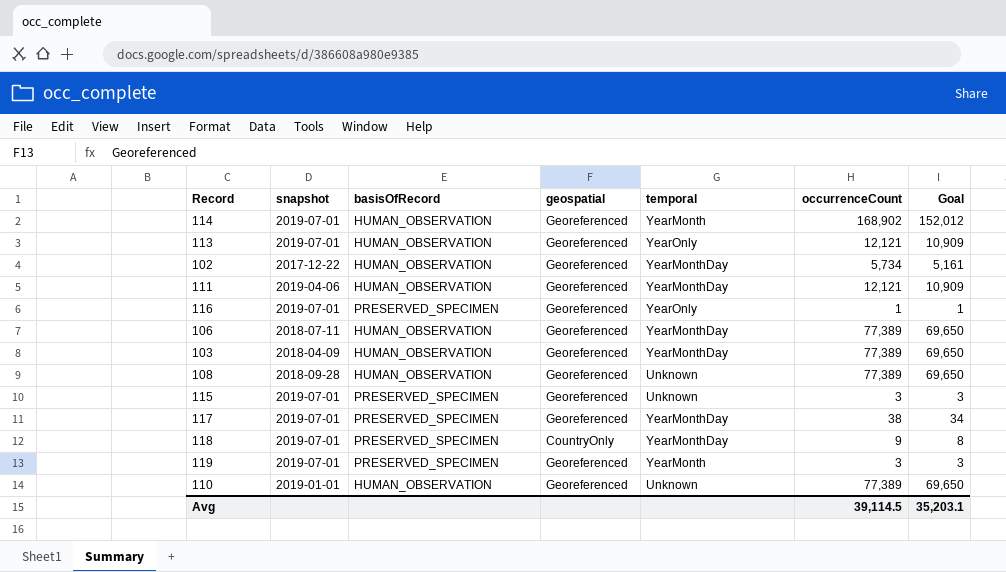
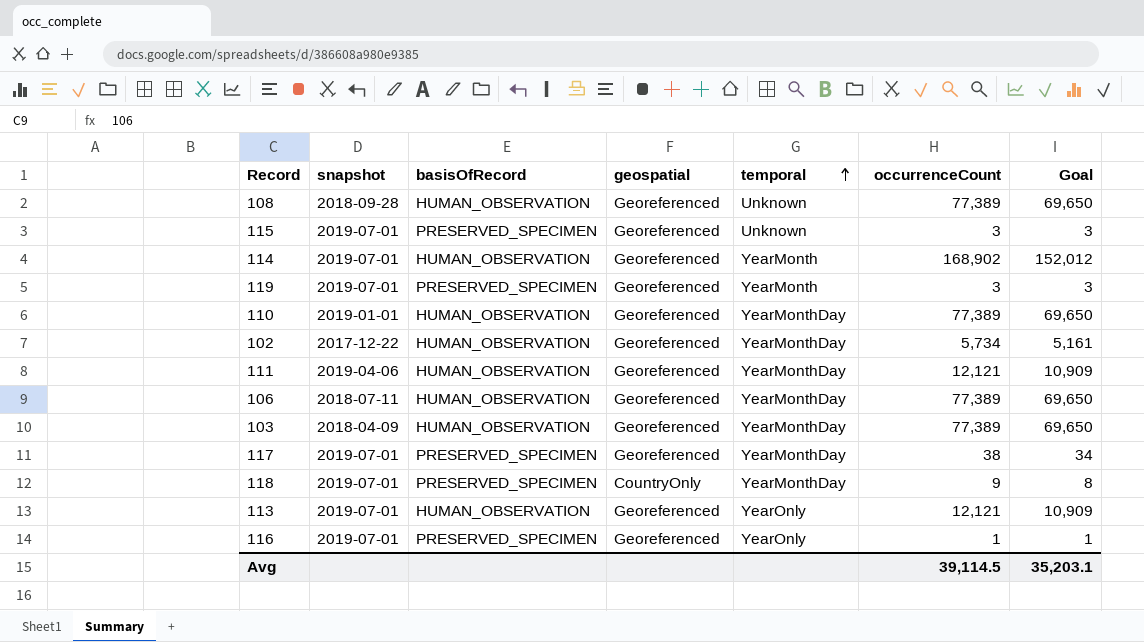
row order: none -> temporal ascending
110 | temporal: Unknown -> YearMonthDay

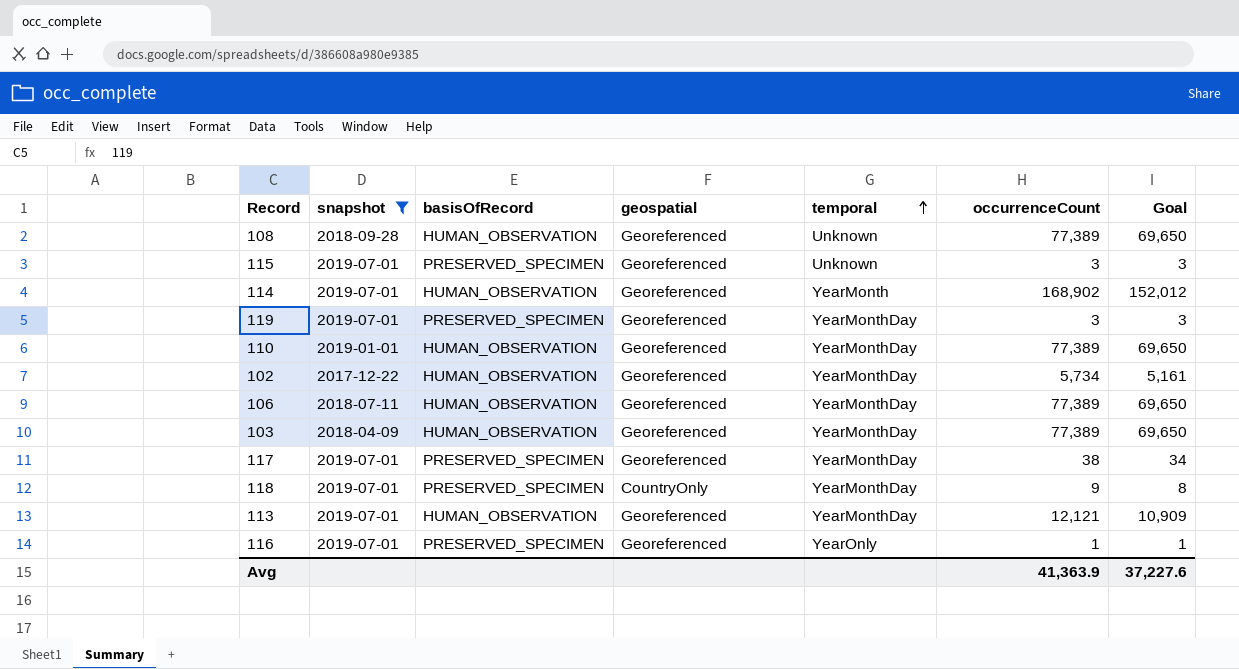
filter: none -> snapshot != 2019-04-06
119 | temporal: YearMonth -> YearMonthDay
113 | temporal: YearOnly -> YearMonthDay
Avg | occurrenceCount: 39,114.5 -> 41,363.9
Avg | Goal: 35,203.1 -> 37,227.6

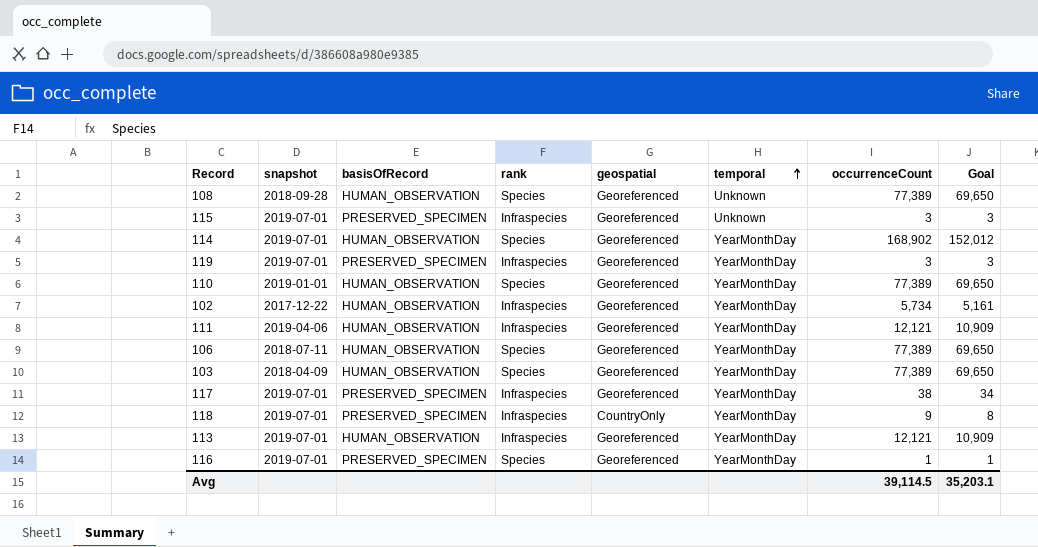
filter: snapshot != 2019-04-06 -> none
column rank | position: none -> 4
114 | temporal: YearMonth -> YearMonthDay
116 | temporal: YearOnly -> YearMonthDay
Avg | occurrenceCount: 41,363.9 -> 39,114.5
Avg | Goal: 37,227.6 -> 35,203.1

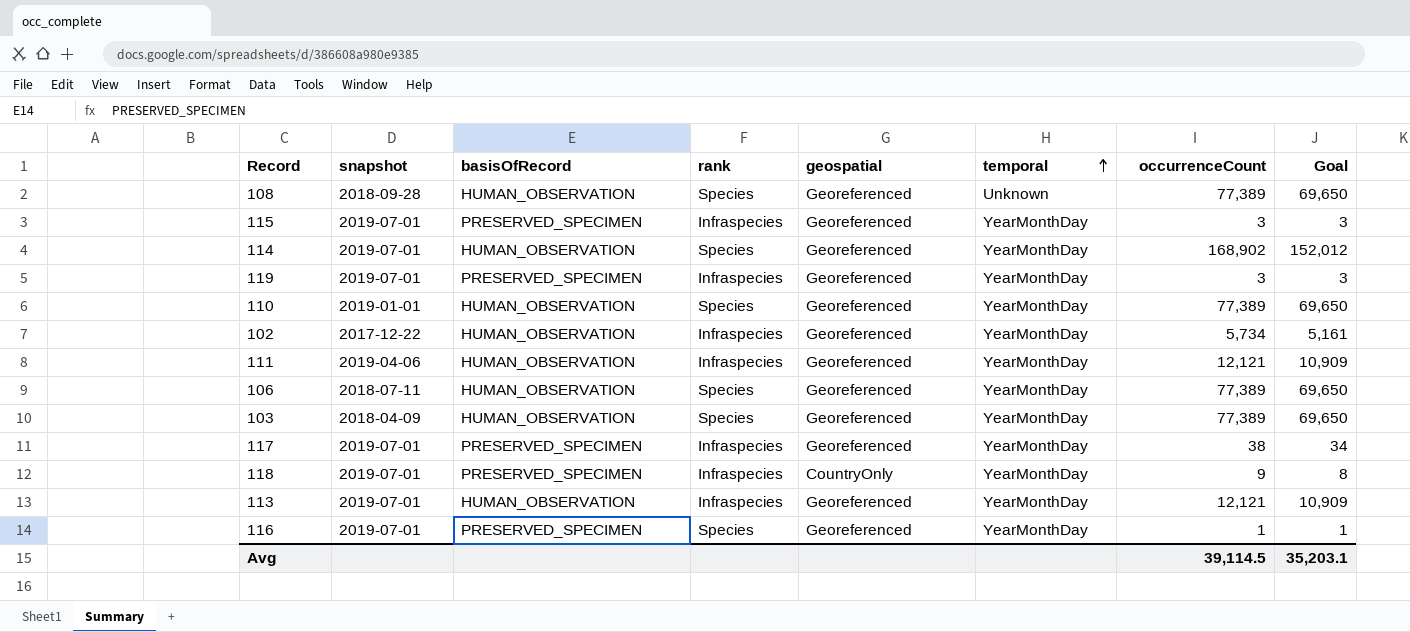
115 | temporal: Unknown -> YearMonthDay

